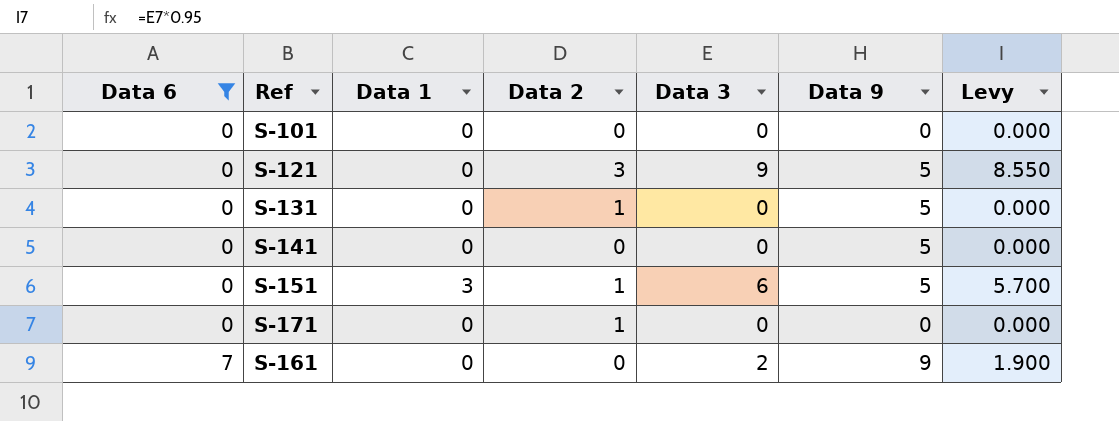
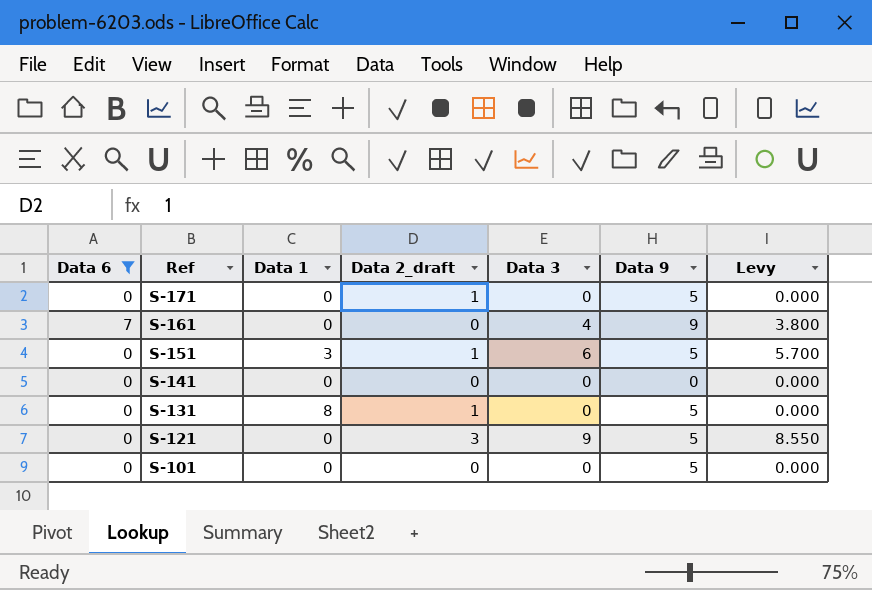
row order: Data 6 ascending -> Ref descending
column name: Data 2 -> Data 2_draft
S-171 | Data 9: 0 -> 5
S-161 | Data 3: 2 -> 4
S-161 | Levy: 1.900 -> 3.800
S-141 | Data 9: 5 -> 0
S-131 | Data 1: 0 -> 8
S-101 | Data 9: 0 -> 5

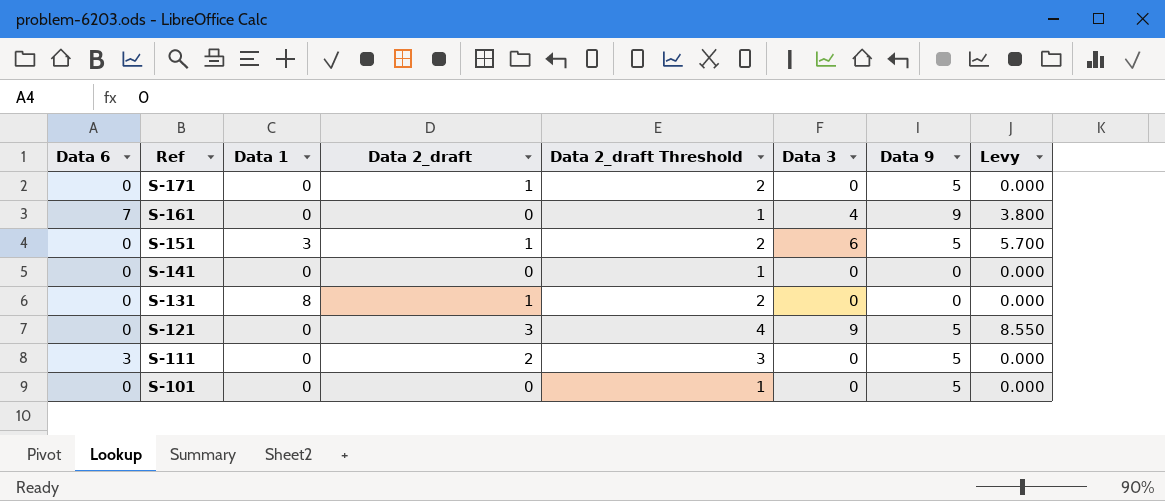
filter: Data 6 != 3 -> none
column Data 2_draft Threshold | formula: none -> [Data 2_draft] + 1
S-131 | Data 9: 5 -> 0

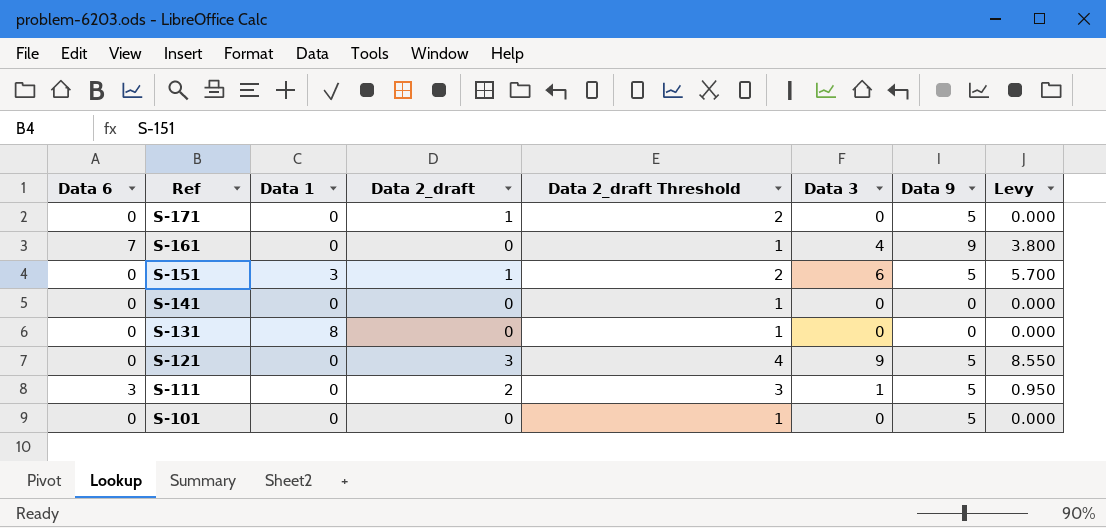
S-131 | Data 2_draft: 1 -> 0
S-131 | Data 2_draft Threshold: 2 -> 1
S-111 | Data 3: 0 -> 1
S-111 | Levy: 0.000 -> 0.950

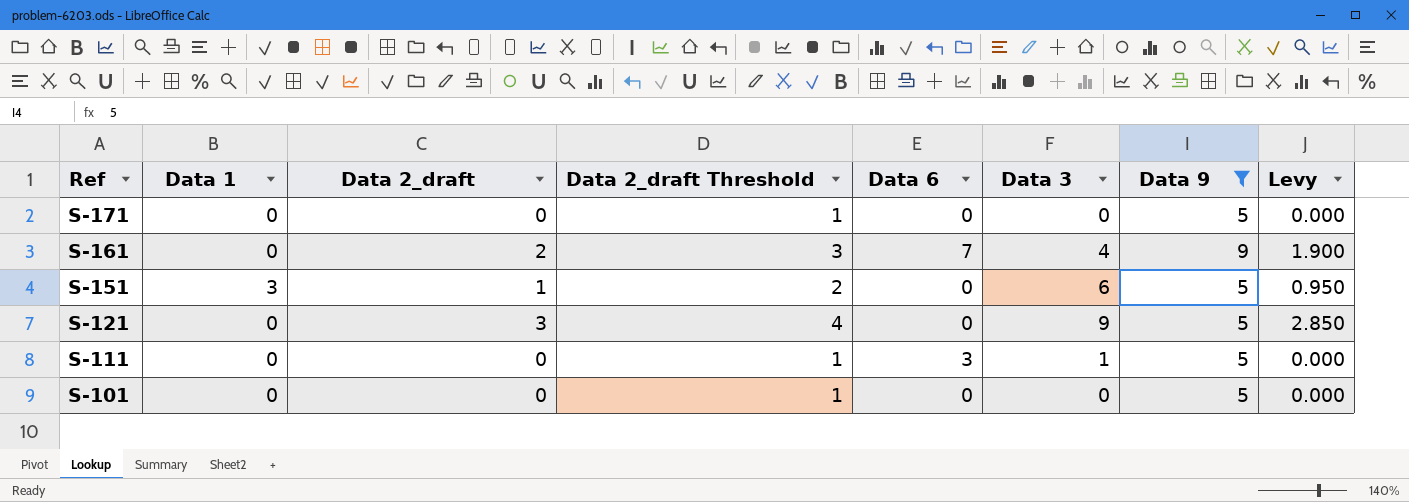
filter: none -> Data 9 != 0
column Data 6 | position: 1 -> 5
column Levy | formula: [Data 3] * 0.95 -> [Data 2_draft] * 0.95
S-171 | Data 2_draft: 1 -> 0
S-171 | Data 2_draft Threshold: 2 -> 1
S-161 | Data 2_draft: 0 -> 2
S-161 | Data 2_draft Threshold: 1 -> 3
S-111 | Data 2_draft: 2 -> 0
S-111 | Data 2_draft Threshold: 3 -> 1

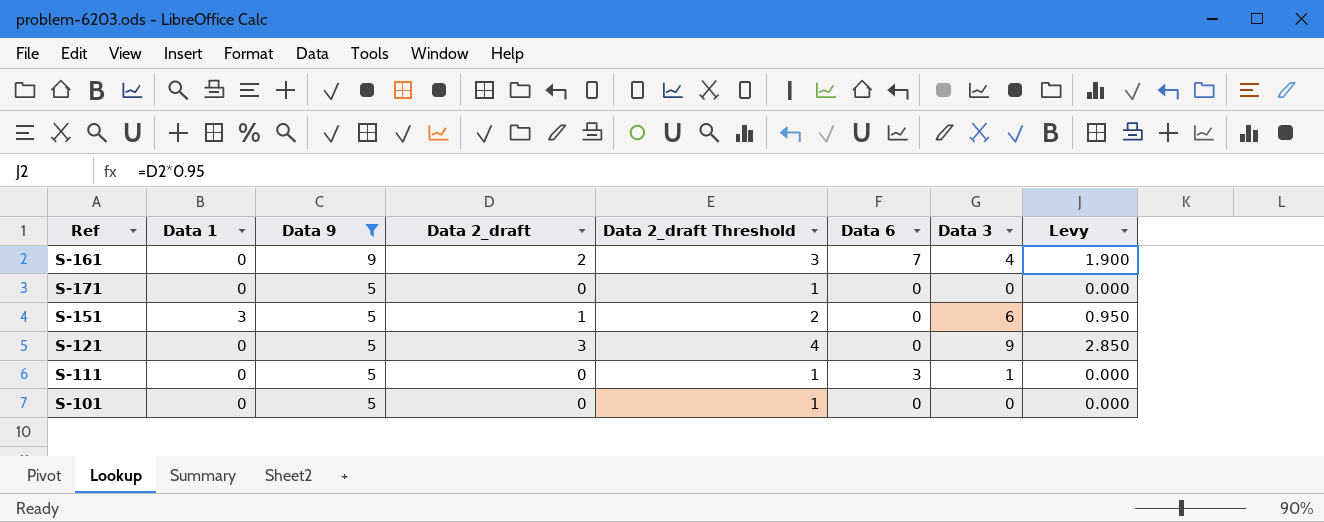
row order: Ref descending -> Data 9 descending
column Data 9 | position: 7 -> 3

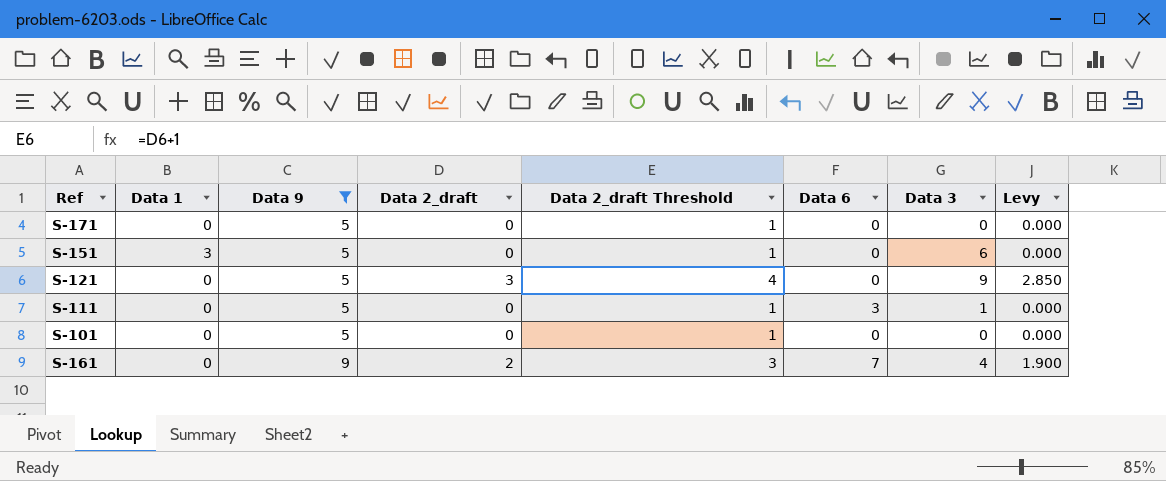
row order: Data 9 descending -> Data 9 ascending
S-151 | Data 2_draft: 1 -> 0
S-151 | Data 2_draft Threshold: 2 -> 1
S-151 | Levy: 0.950 -> 0.000

